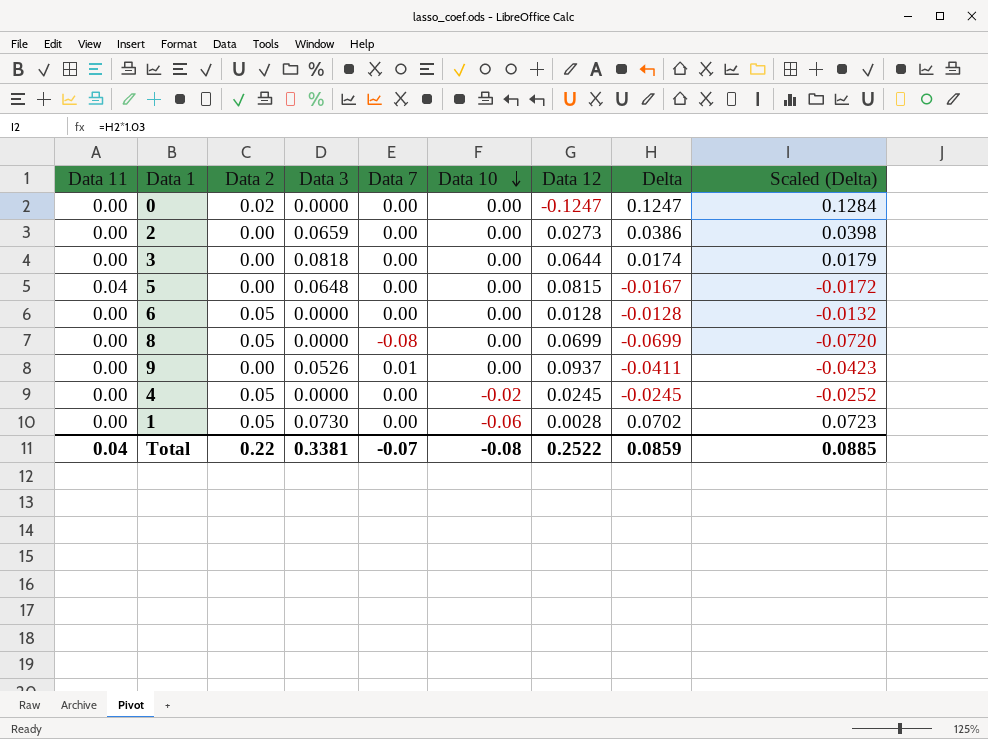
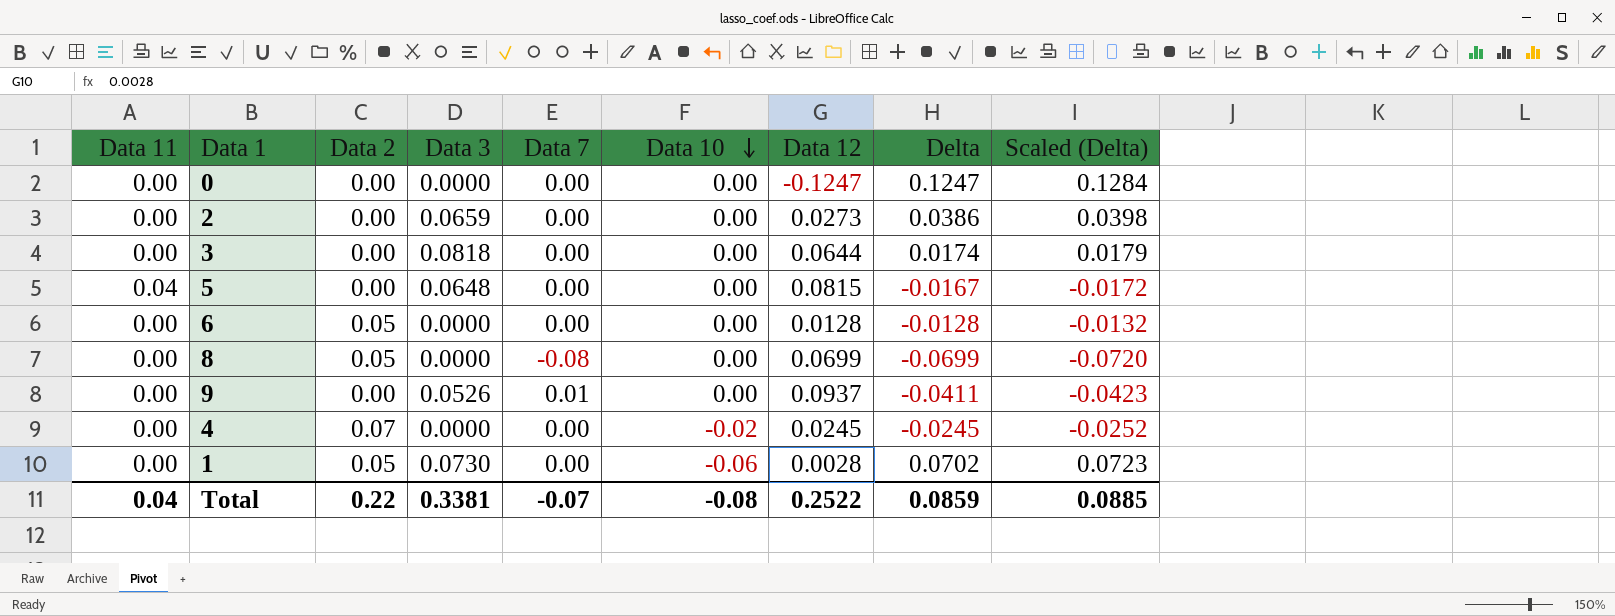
0 | Data 2: 0.02 -> 0.00
4 | Data 2: 0.05 -> 0.07

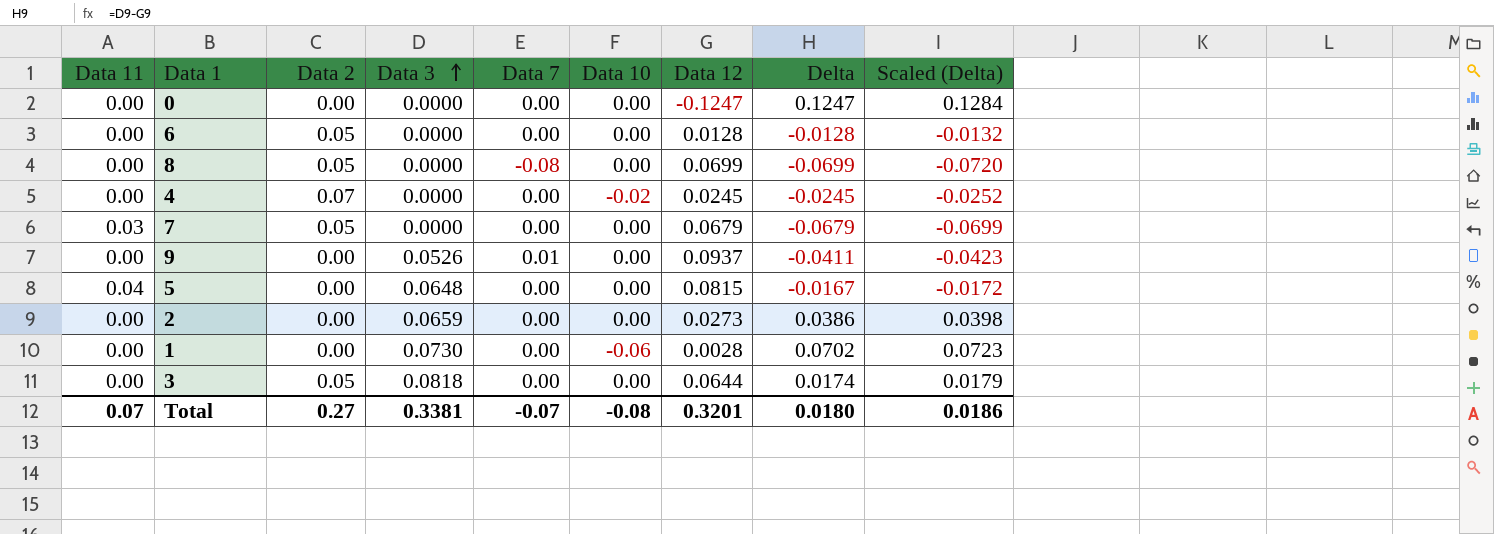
row order: Data 10 descending -> Data 3 ascending
row 7: none -> 0.03 | 0.05 | 0.0000 | 0.00 | 0.00 | 0.0679 | -0.0679 | -0.0699
1 | Data 2: 0.05 -> 0.00
3 | Data 2: 0.00 -> 0.05
Total | Data 11: 0.04 -> 0.07
Total | Data 2: 0.22 -> 0.27
Total | Data 12: 0.2522 -> 0.3201
Total | Delta: 0.0859 -> 0.0180
Total | Scaled (Delta): 0.0885 -> 0.0186

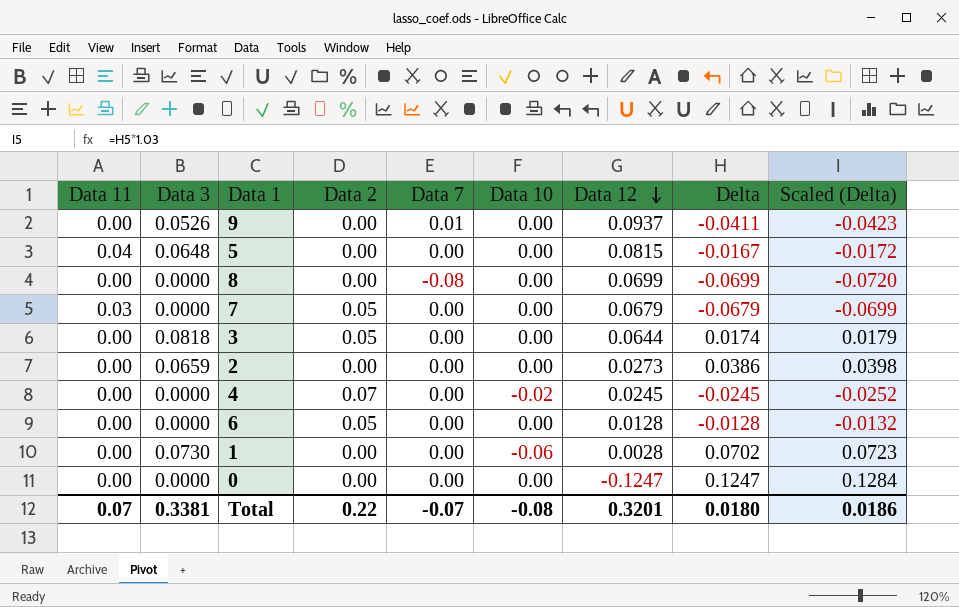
row order: Data 3 ascending -> Data 12 descending
column Data 3 | position: 4 -> 2
8 | Data 2: 0.05 -> 0.00
Total | Data 2: 0.27 -> 0.22

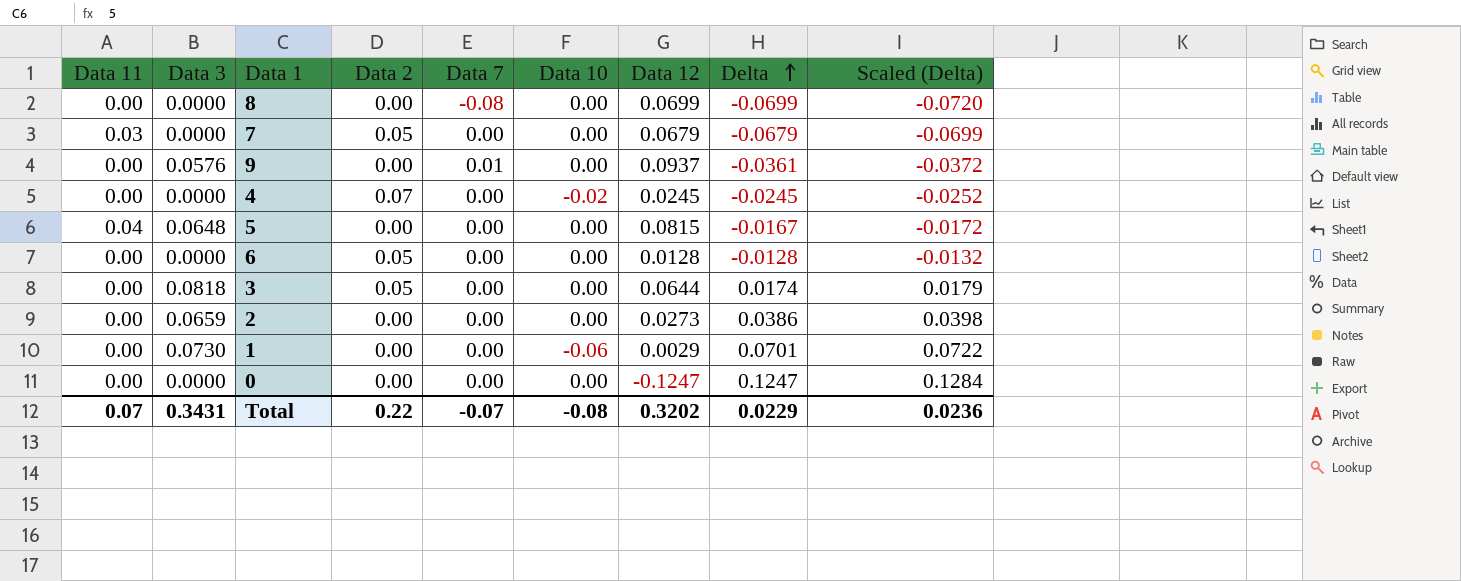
row order: Data 12 descending -> Delta ascending
9 | Data 3: 0.0526 -> 0.0576
9 | Delta: -0.0411 -> -0.0361
9 | Scaled (Delta): -0.0423 -> -0.0372
1 | Data 12: 0.0028 -> 0.0029
1 | Delta: 0.0702 -> 0.0701
1 | Scaled (Delta): 0.0723 -> 0.0722
Total | Data 3: 0.3381 -> 0.3431
Total | Data 12: 0.3201 -> 0.3202
Total | Delta: 0.0180 -> 0.0229
Total | Scaled (Delta): 0.0186 -> 0.0236

